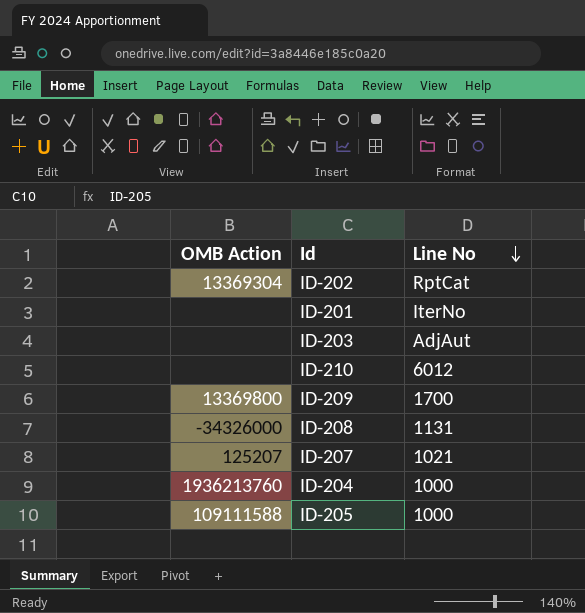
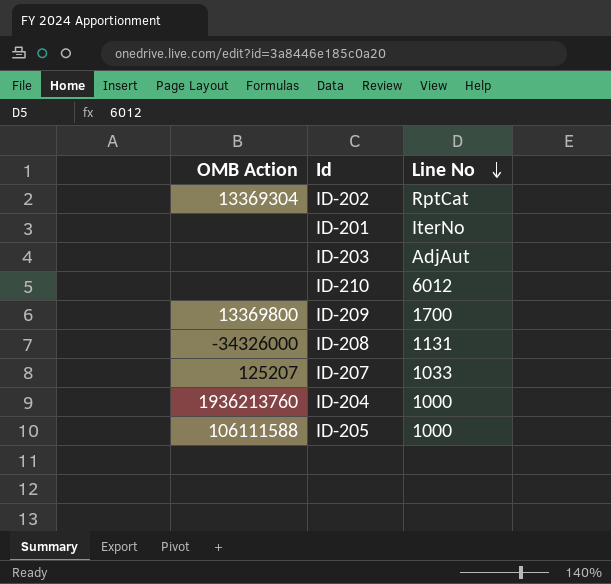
ID-207 | Line No: 1021 -> 1033
ID-205 | OMB Action: 109111588 -> 106111588

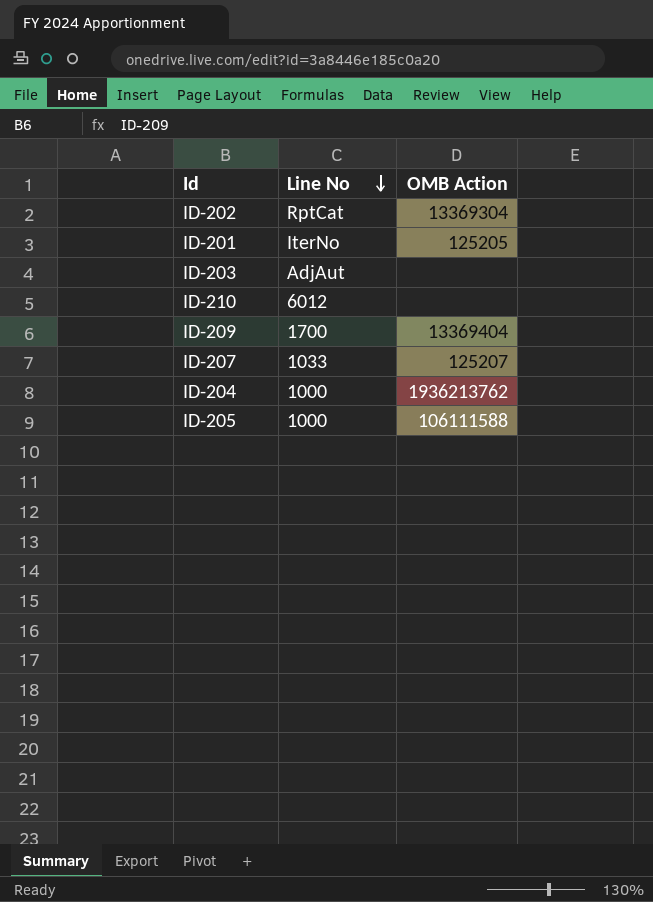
column OMB Action | position: 1 -> 3
row ID-208: -34326000 | 1131 -> none
ID-201 | OMB Action: none -> 125205
ID-209 | OMB Action: 13369800 -> 13369404
ID-204 | OMB Action: 1936213760 -> 1936213762

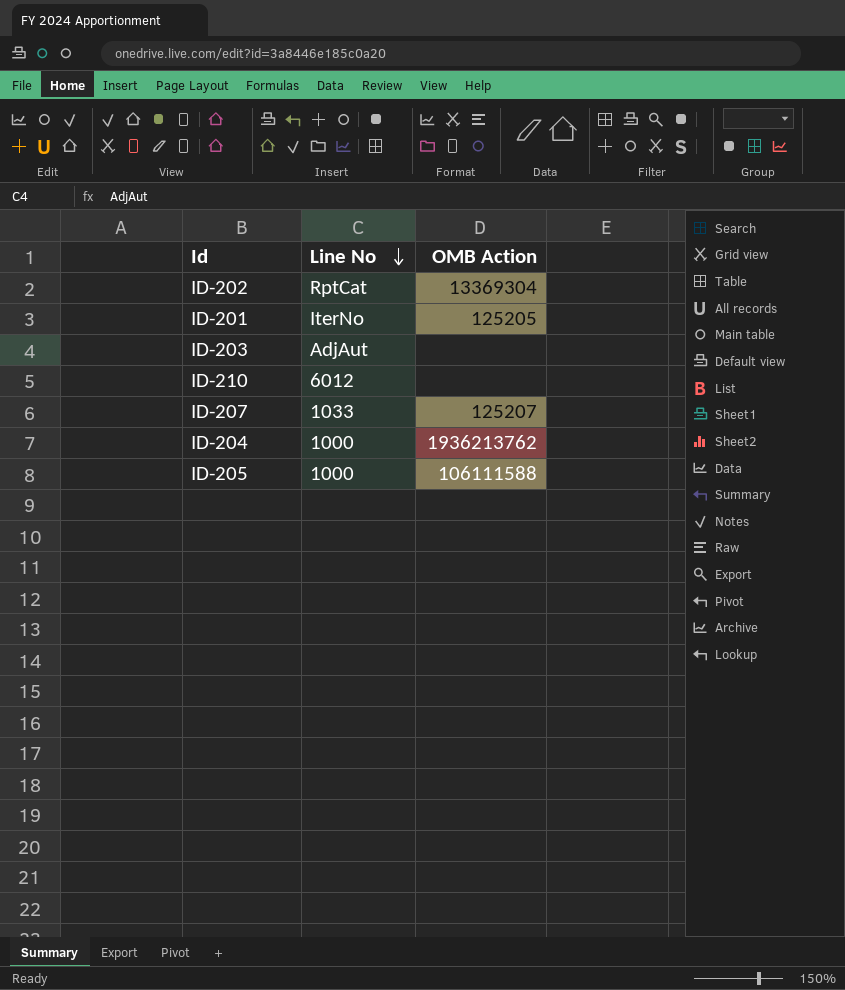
row ID-209: 1700 | 13369404 -> none

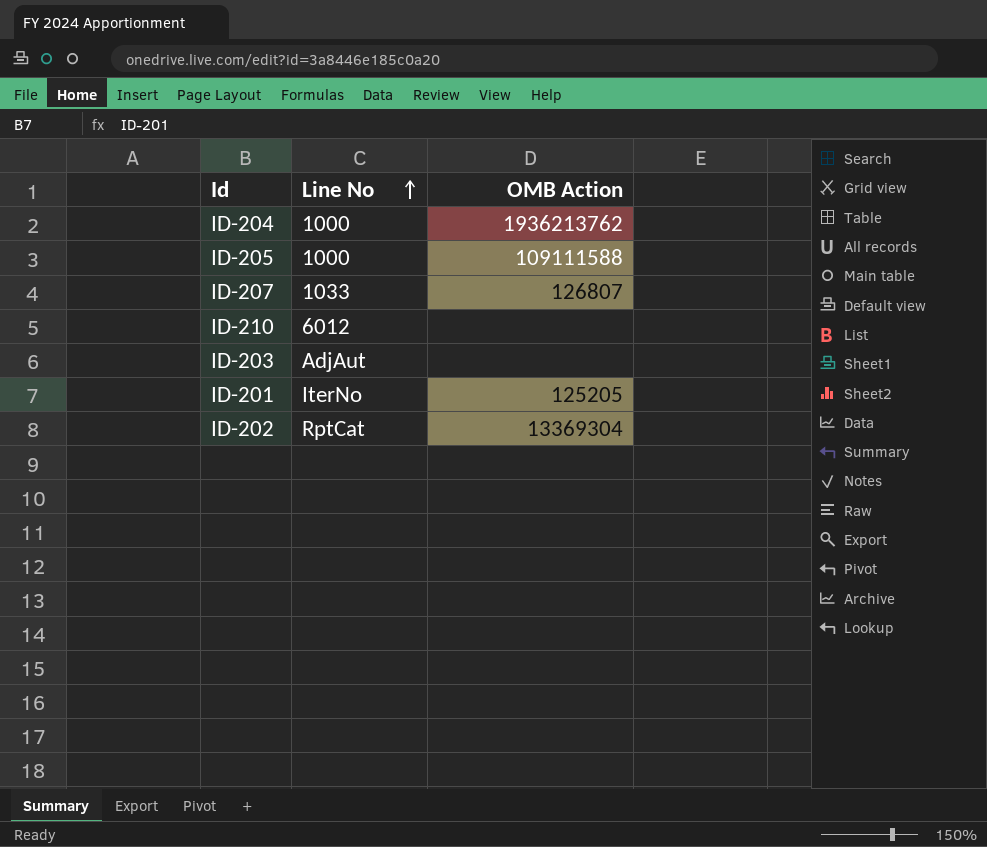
row order: Line No descending -> Line No ascending
ID-205 | OMB Action: 106111588 -> 109111588
ID-207 | OMB Action: 125207 -> 126807

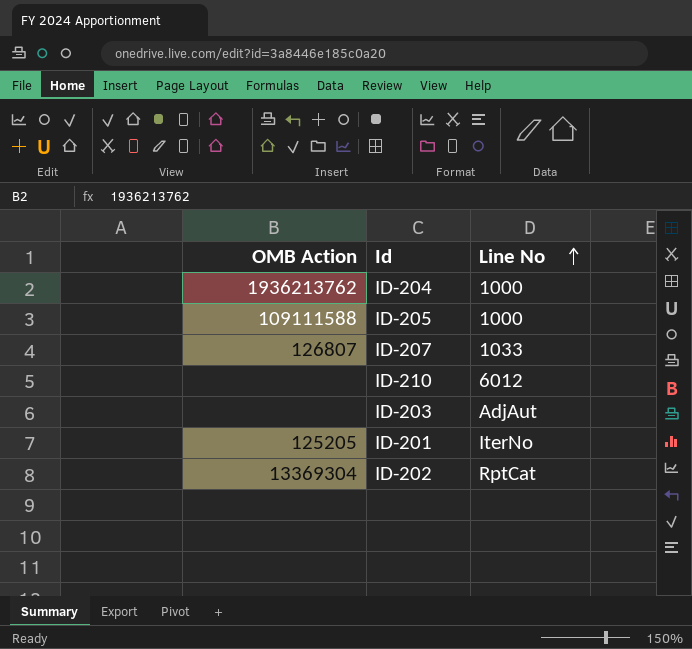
column OMB Action | position: 3 -> 1

